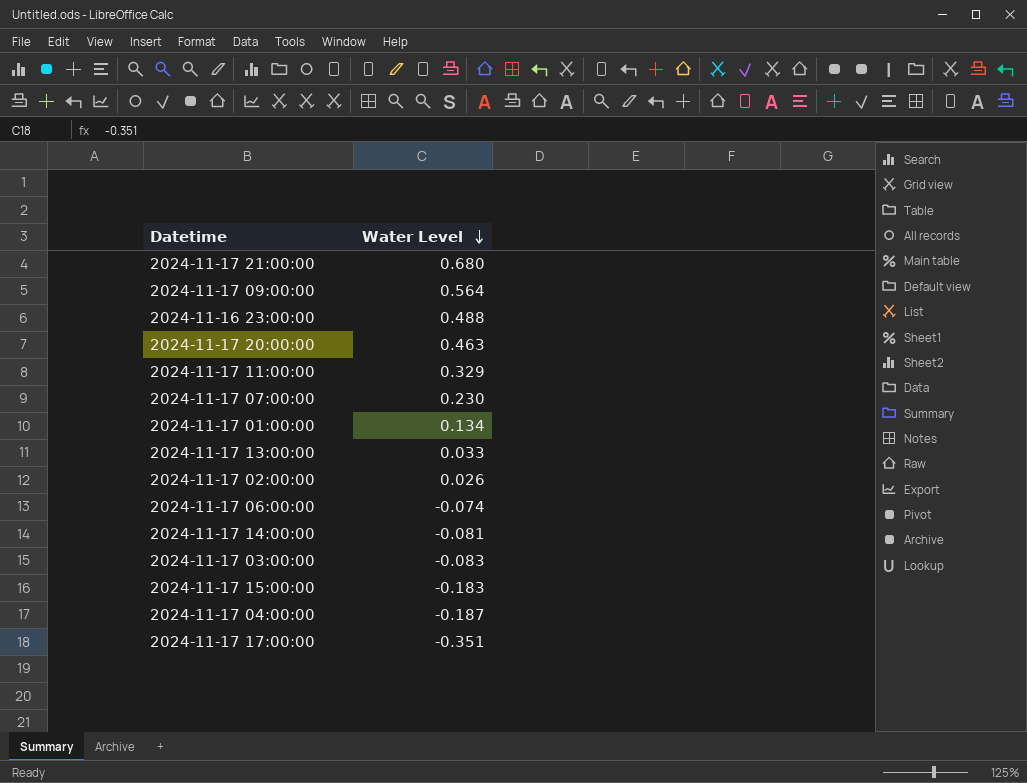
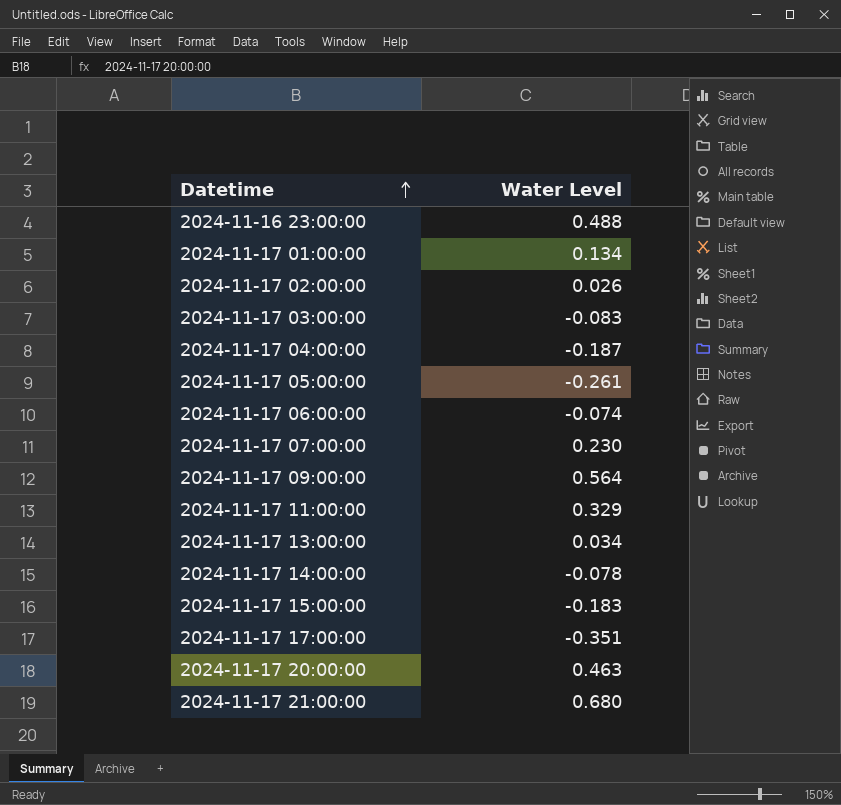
row order: Water Level descending -> Datetime ascending
row 2024-11-17 05:00:00: none -> -0.261
2024-11-17 13:00:00 | Water Level: 0.033 -> 0.034
2024-11-17 14:00:00 | Water Level: -0.081 -> -0.078

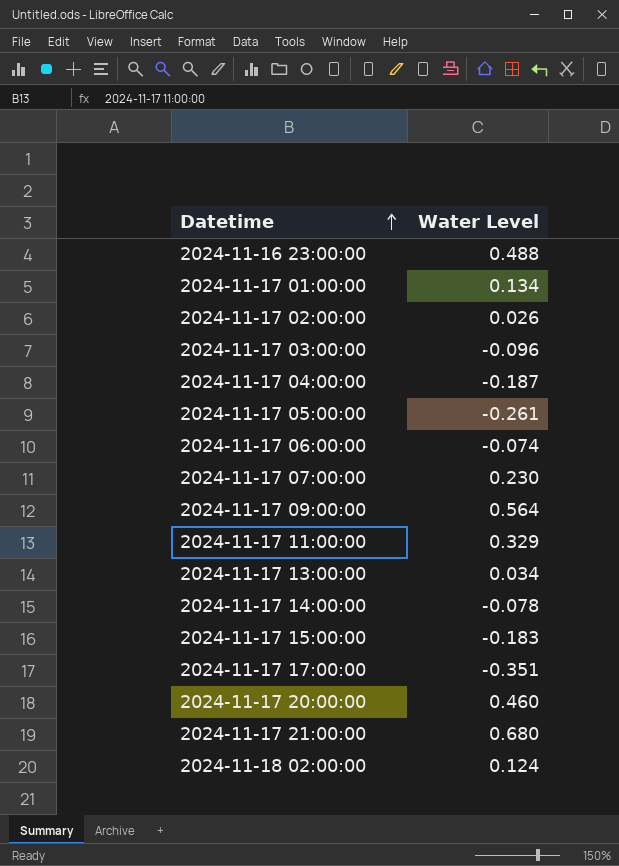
2024-11-17 03:00:00 | Water Level: -0.083 -> -0.096
2024-11-17 20:00:00 | Water Level: 0.463 -> 0.460
row 2024-11-18 02:00:00: none -> 0.124

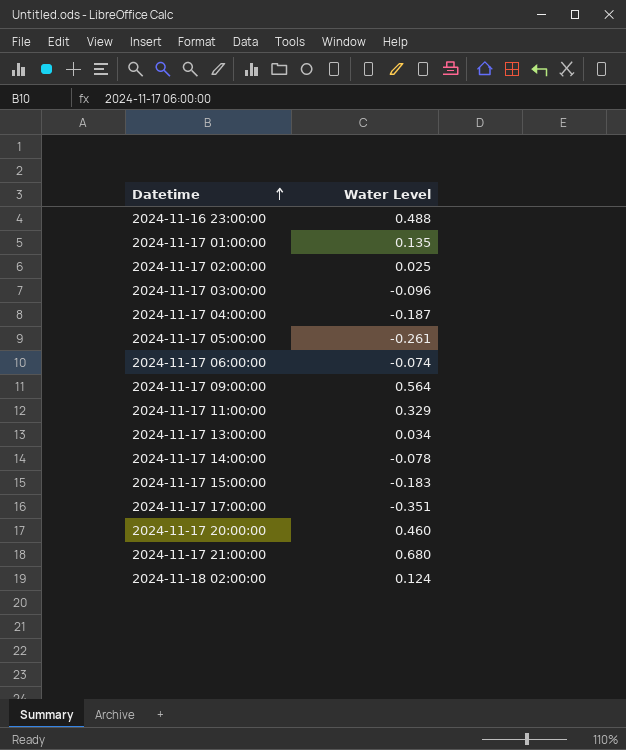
row 2024-11-17 07:00:00: 0.230 -> none
2024-11-17 01:00:00 | Water Level: 0.134 -> 0.135
2024-11-17 02:00:00 | Water Level: 0.026 -> 0.025

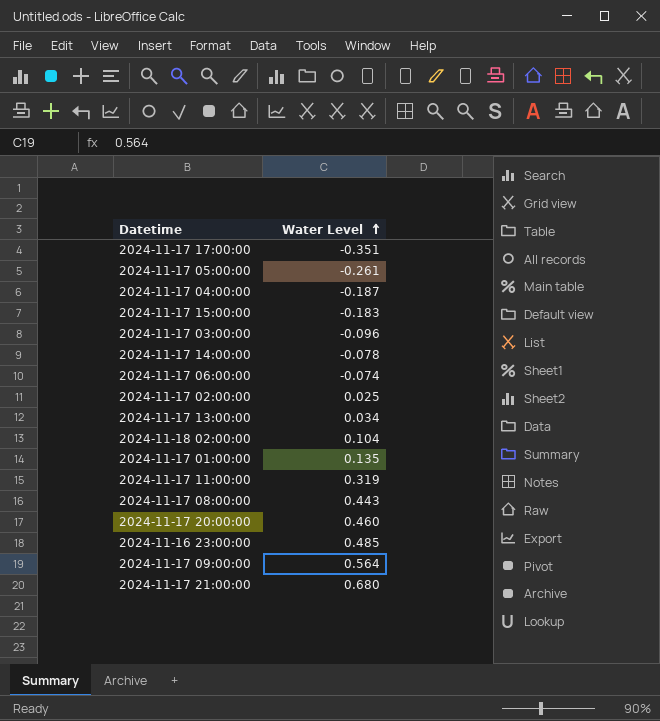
row order: Datetime ascending -> Water Level ascending
2024-11-18 02:00:00 | Water Level: 0.124 -> 0.104
2024-11-17 11:00:00 | Water Level: 0.329 -> 0.319
row 2024-11-17 08:00:00: none -> 0.443
2024-11-16 23:00:00 | Water Level: 0.488 -> 0.485

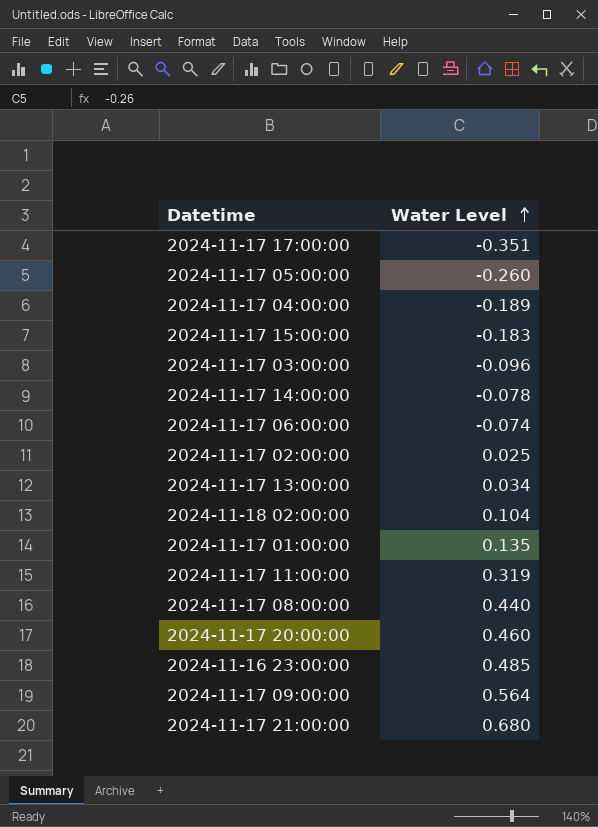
2024-11-17 05:00:00 | Water Level: -0.261 -> -0.260
2024-11-17 04:00:00 | Water Level: -0.187 -> -0.189
2024-11-17 08:00:00 | Water Level: 0.443 -> 0.440

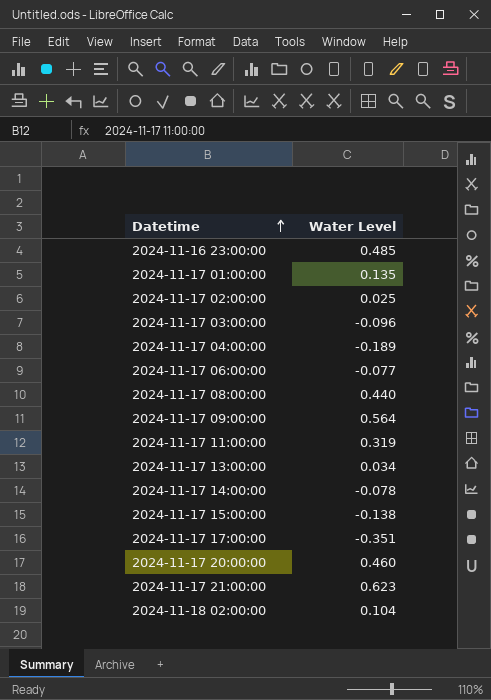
row order: Water Level ascending -> Datetime ascending
row 2024-11-17 05:00:00: -0.260 -> none
2024-11-17 06:00:00 | Water Level: -0.074 -> -0.077
2024-11-17 15:00:00 | Water Level: -0.183 -> -0.138
2024-11-17 21:00:00 | Water Level: 0.680 -> 0.623

